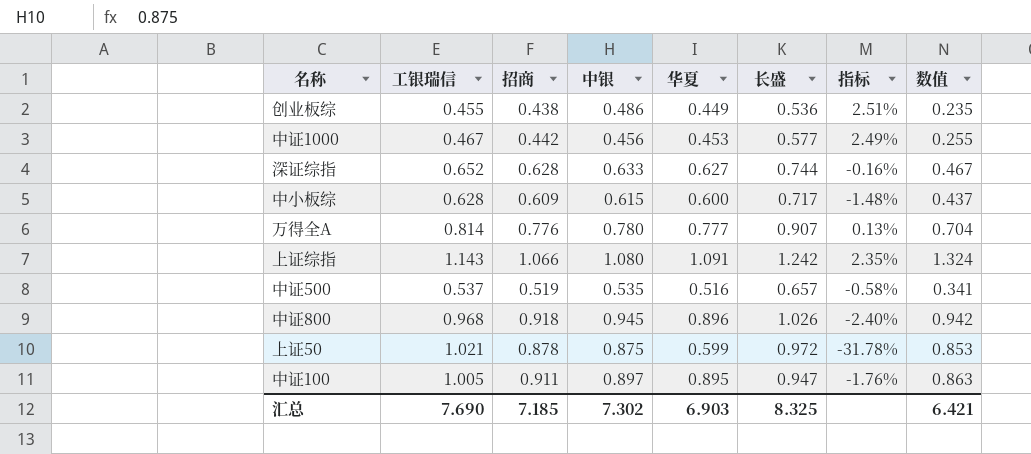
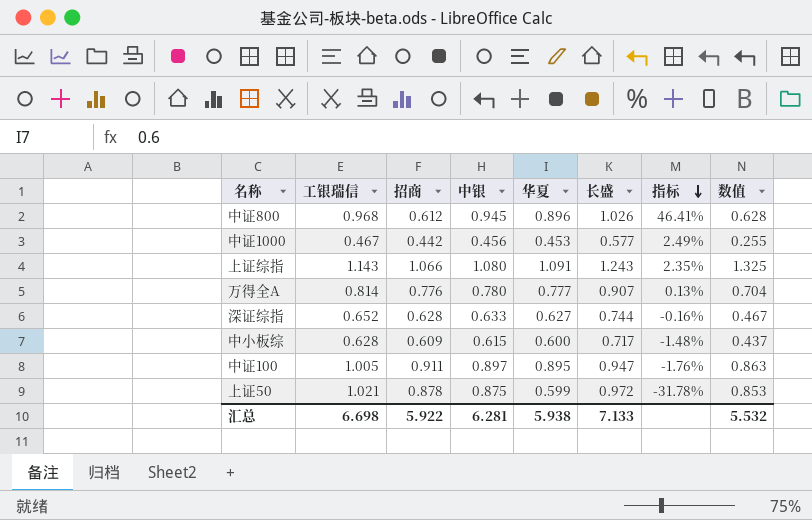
row order: none -> 指标 descending
row 创业板综: 0.455 | 0.438 | 0.486 | 0.449 | 0.536 | 2.51% | 0.235 -> none
row 中证500: 0.537 | 0.519 | 0.535 | 0.516 | 0.657 | -0.58% | 0.341 -> none
中证800 | 招商: 0.918 -> 0.612
中证800 | 指标: -2.40% -> 46.41%
中证800 | 数值: 0.942 -> 0.628
上证综指 | 长盛: 1.242 -> 1.243
上证综指 | 数值: 1.324 -> 1.325
汇总 | 工银瑞信: 7.690 -> 6.698
汇总 | 招商: 7.185 -> 5.922
汇总 | 中银: 7.302 -> 6.281
汇总 | 华夏: 6.903 -> 5.938
汇总 | 长盛: 8.325 -> 7.133
汇总 | 数值: 6.421 -> 5.532

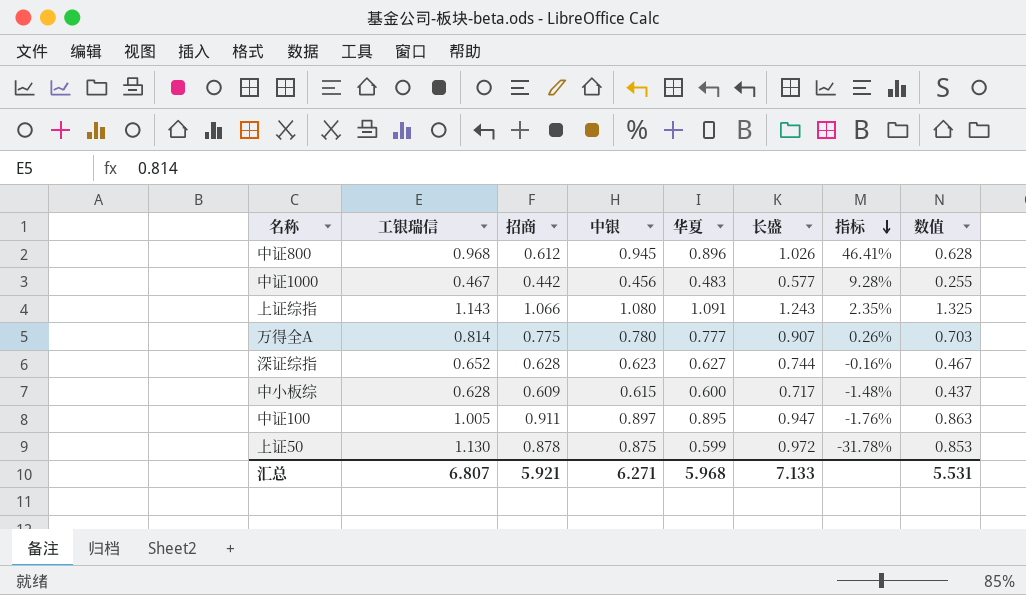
中证1000 | 华夏: 0.453 -> 0.483
中证1000 | 指标: 2.49% -> 9.28%
万得全A | 招商: 0.776 -> 0.775
万得全A | 指标: 0.13% -> 0.26%
万得全A | 数值: 0.704 -> 0.703
深证综指 | 中银: 0.633 -> 0.623
上证50 | 工银瑞信: 1.021 -> 1.130
汇总 | 工银瑞信: 6.698 -> 6.807
汇总 | 招商: 5.922 -> 5.921
汇总 | 中银: 6.281 -> 6.271
汇总 | 华夏: 5.938 -> 5.968
汇总 | 数值: 5.532 -> 5.531

